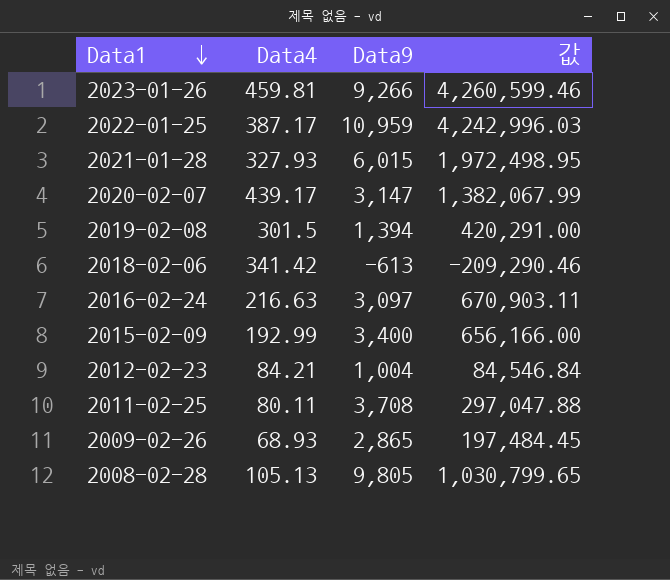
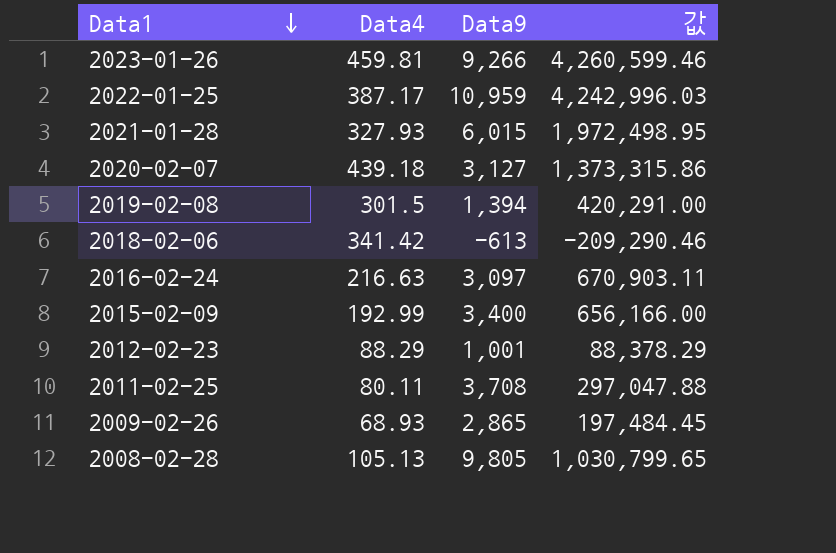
2020-02-07 | Data4: 439.17 -> 439.18
2020-02-07 | Data9: 3,147 -> 3,127
2020-02-07 | 값: 1,382,067.99 -> 1,373,315.86
2012-02-23 | Data4: 84.21 -> 88.29
2012-02-23 | Data9: 1,004 -> 1,001
2012-02-23 | 값: 84,546.84 -> 88,378.29

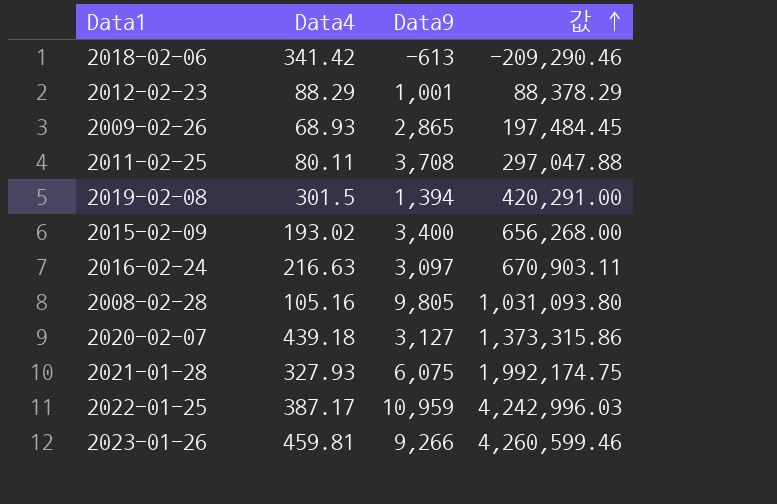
row order: Data1 descending -> 값 ascending
2015-02-09 | Data4: 192.99 -> 193.02
2015-02-09 | 값: 656,166.00 -> 656,268.00
2008-02-28 | Data4: 105.13 -> 105.16
2008-02-28 | 값: 1,030,799.65 -> 1,031,093.80
2021-01-28 | Data9: 6,015 -> 6,075
2021-01-28 | 값: 1,972,498.95 -> 1,992,174.75

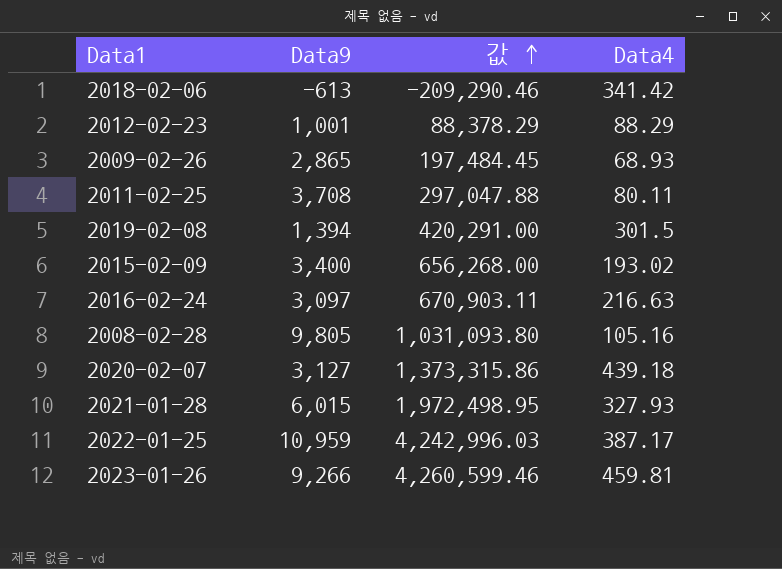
column Data4 | position: 2 -> 4
2021-01-28 | Data9: 6,075 -> 6,015
2021-01-28 | 값: 1,992,174.75 -> 1,972,498.95

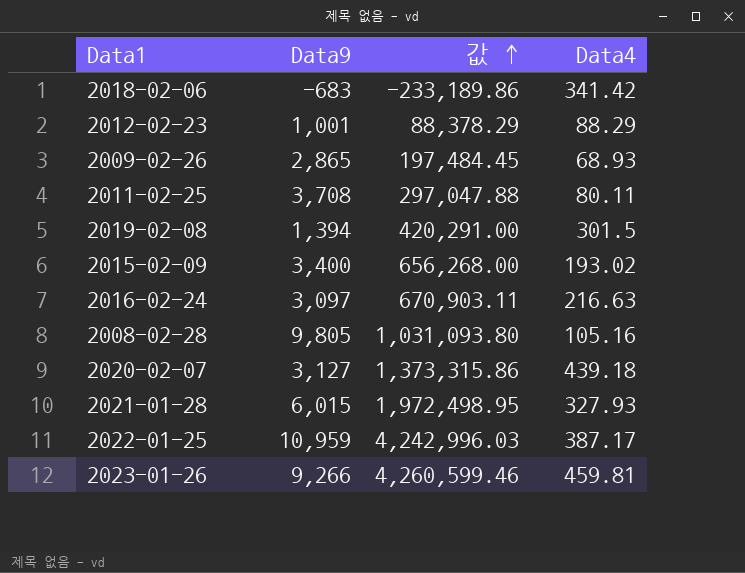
2018-02-06 | Data9: -613 -> -683
2018-02-06 | 값: -209,290.46 -> -233,189.86

